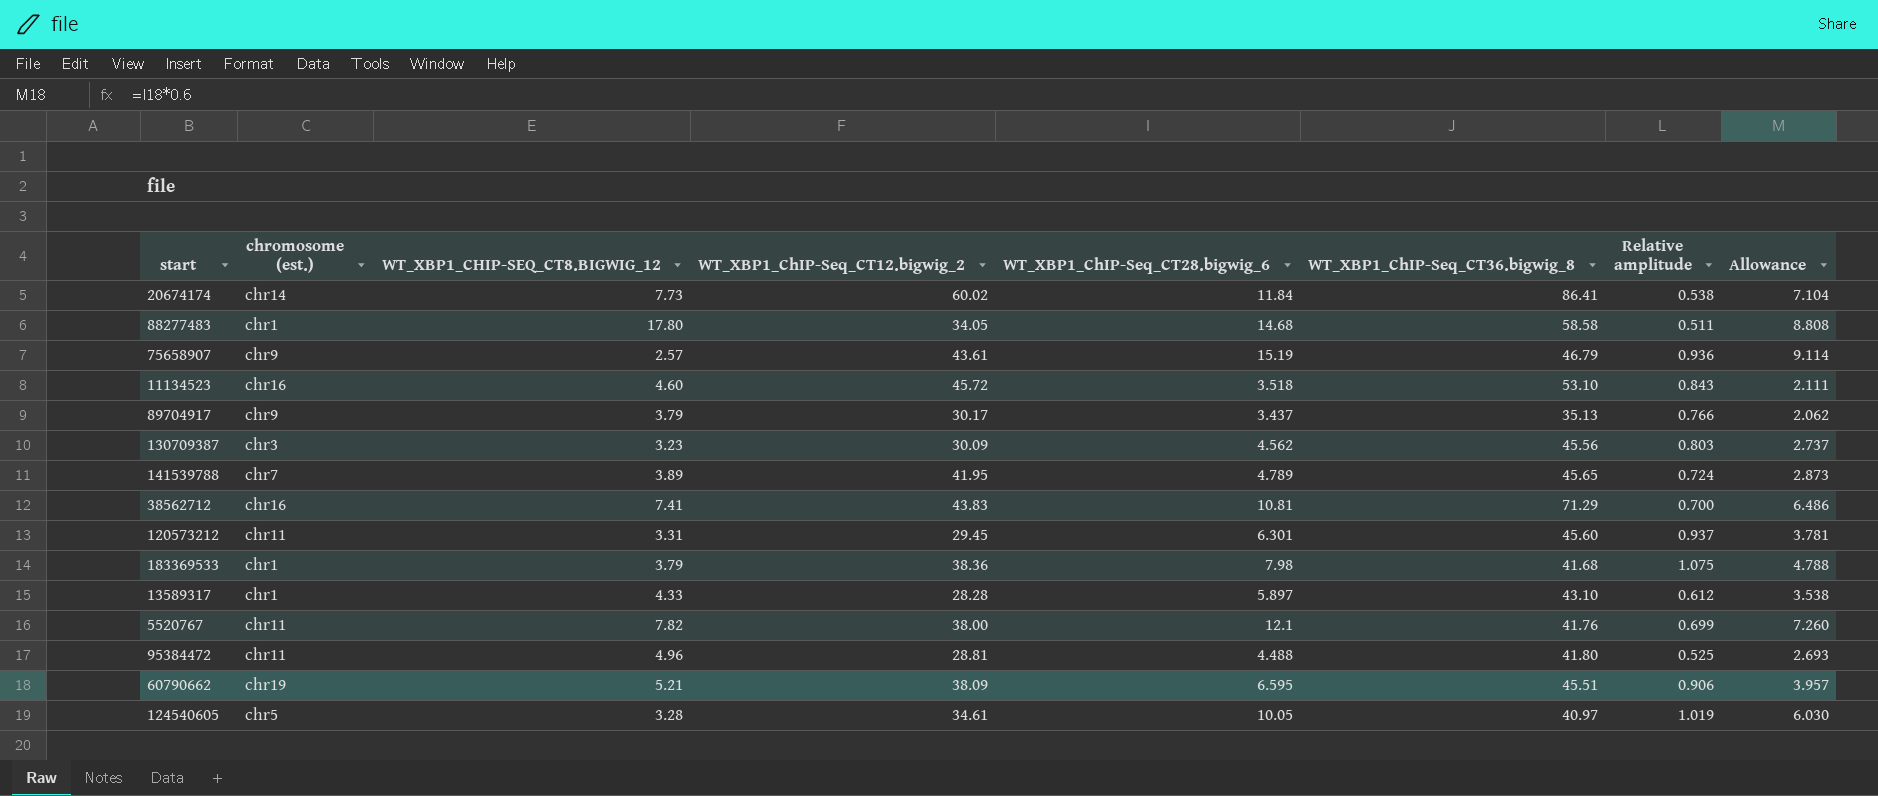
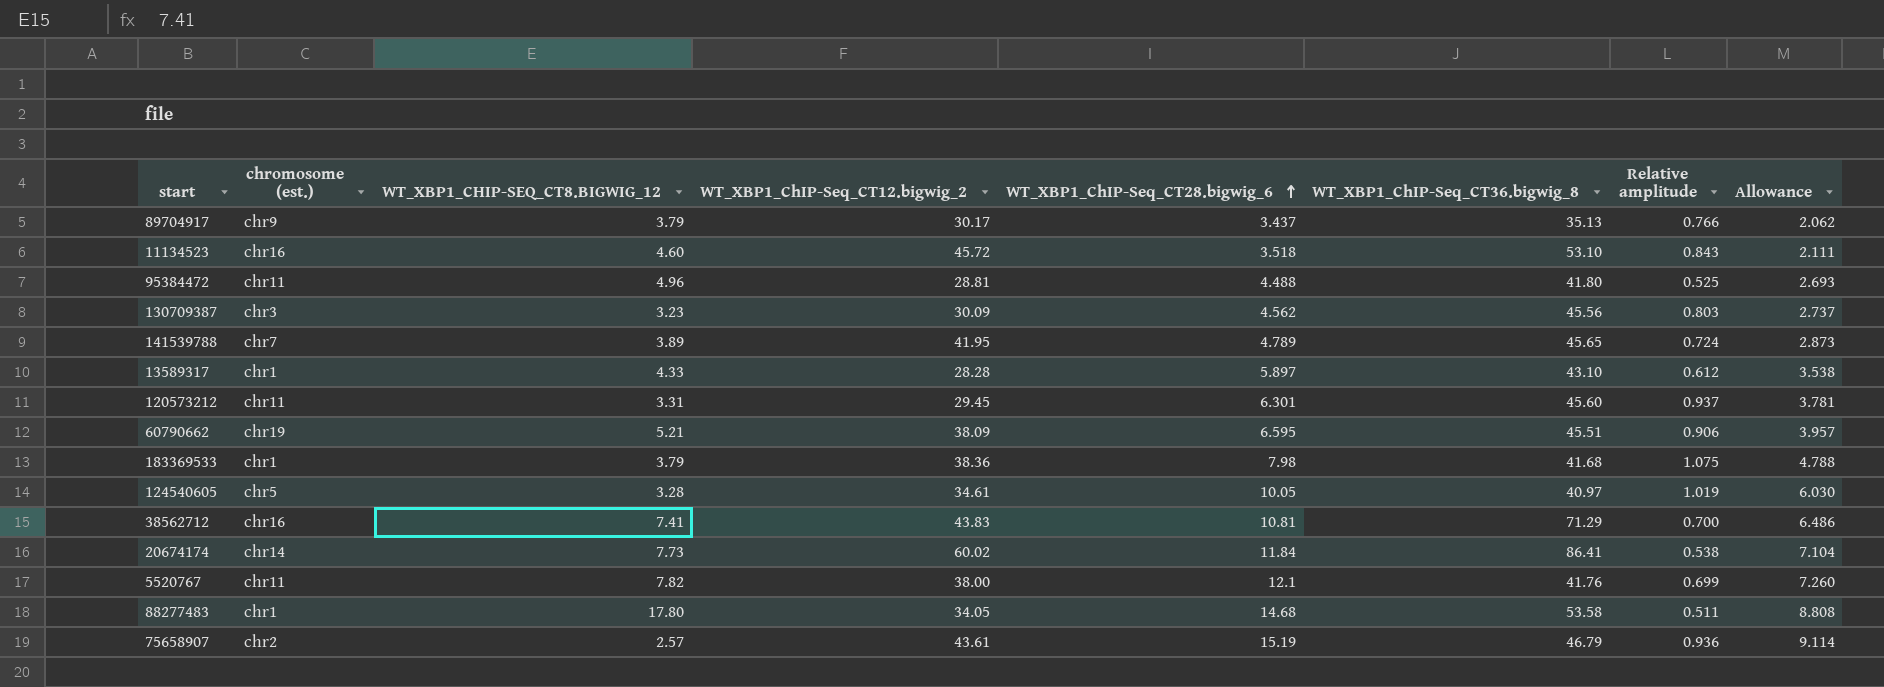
row order: none -> WT_XBP1_ChIP-Seq_CT28.bigwig_6 ascending
88277483 | WT_XBP1_ChIP-Seq_CT36.bigwig_8: 58.58 -> 53.58
75658907 | chromosome (est.): chr9 -> chr2

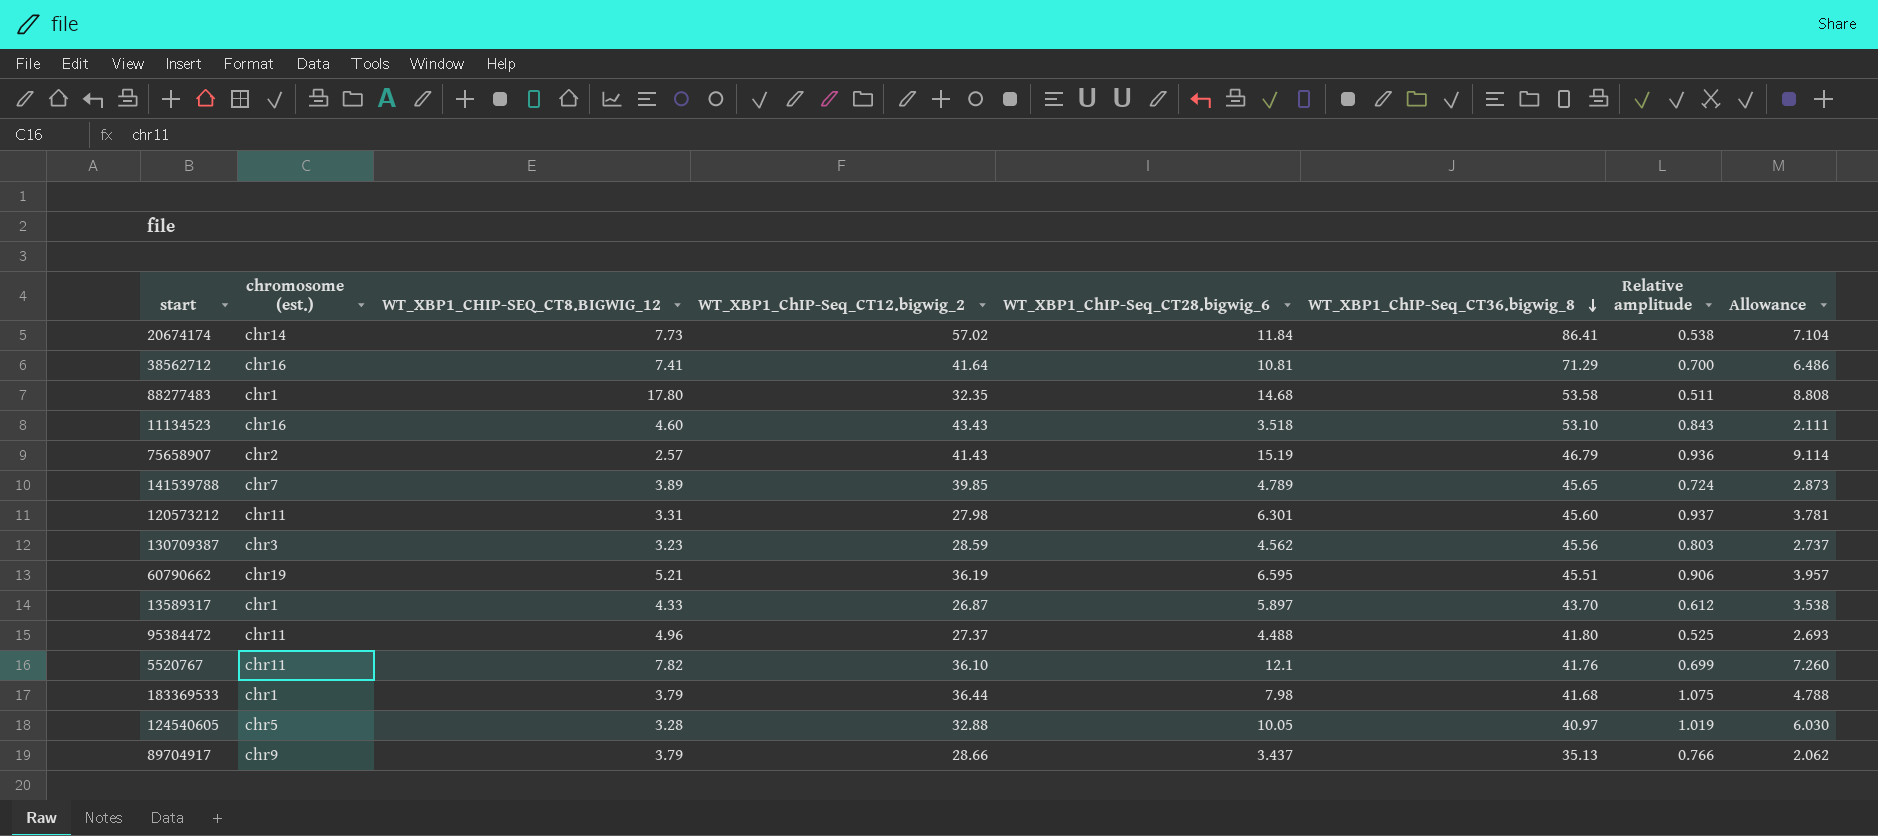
row order: WT_XBP1_ChIP-Seq_CT28.bigwig_6 ascending -> WT_XBP1_ChIP-Seq_CT36.bigwig_8 descending
20674174 | WT_XBP1_ChIP-Seq_CT12.bigwig_2: 60.02 -> 57.02
38562712 | WT_XBP1_ChIP-Seq_CT12.bigwig_2: 43.83 -> 41.64
88277483 | WT_XBP1_ChIP-Seq_CT12.bigwig_2: 34.05 -> 32.35
11134523 | WT_XBP1_ChIP-Seq_CT12.bigwig_2: 45.72 -> 43.43
75658907 | WT_XBP1_ChIP-Seq_CT12.bigwig_2: 43.61 -> 41.43
141539788 | WT_XBP1_ChIP-Seq_CT12.bigwig_2: 41.95 -> 39.85
120573212 | WT_XBP1_ChIP-Seq_CT12.bigwig_2: 29.45 -> 27.98
130709387 | WT_XBP1_ChIP-Seq_CT12.bigwig_2: 30.09 -> 28.59
60790662 | WT_XBP1_ChIP-Seq_CT12.bigwig_2: 38.09 -> 36.19
13589317 | WT_XBP1_ChIP-Seq_CT12.bigwig_2: 28.28 -> 26.87
13589317 | WT_XBP1_ChIP-Seq_CT36.bigwig_8: 43.10 -> 43.70
95384472 | WT_XBP1_ChIP-Seq_CT12.bigwig_2: 28.81 -> 27.37
5520767 | WT_XBP1_ChIP-Seq_CT12.bigwig_2: 38.00 -> 36.10
183369533 | WT_XBP1_ChIP-Seq_CT12.bigwig_2: 38.36 -> 36.44
124540605 | WT_XBP1_ChIP-Seq_CT12.bigwig_2: 34.61 -> 32.88
89704917 | WT_XBP1_ChIP-Seq_CT12.bigwig_2: 30.17 -> 28.66

